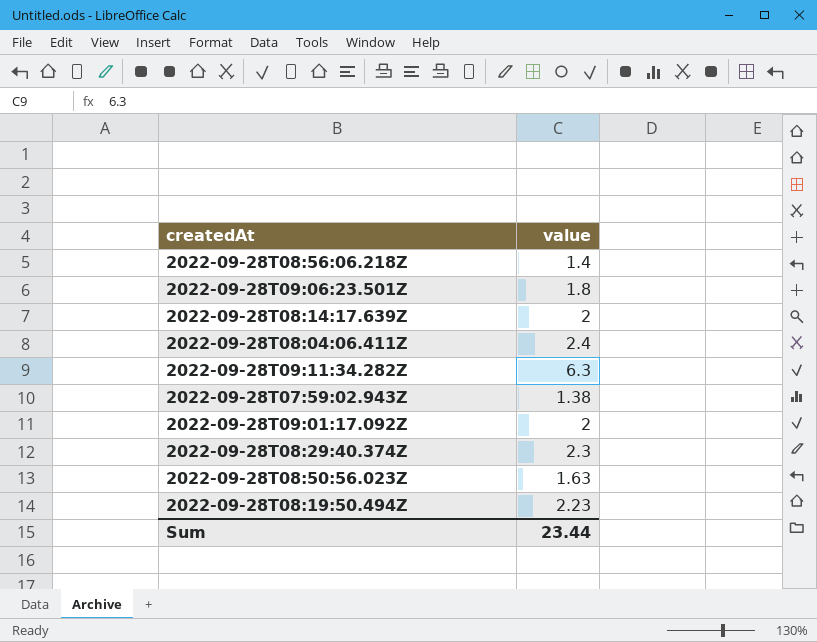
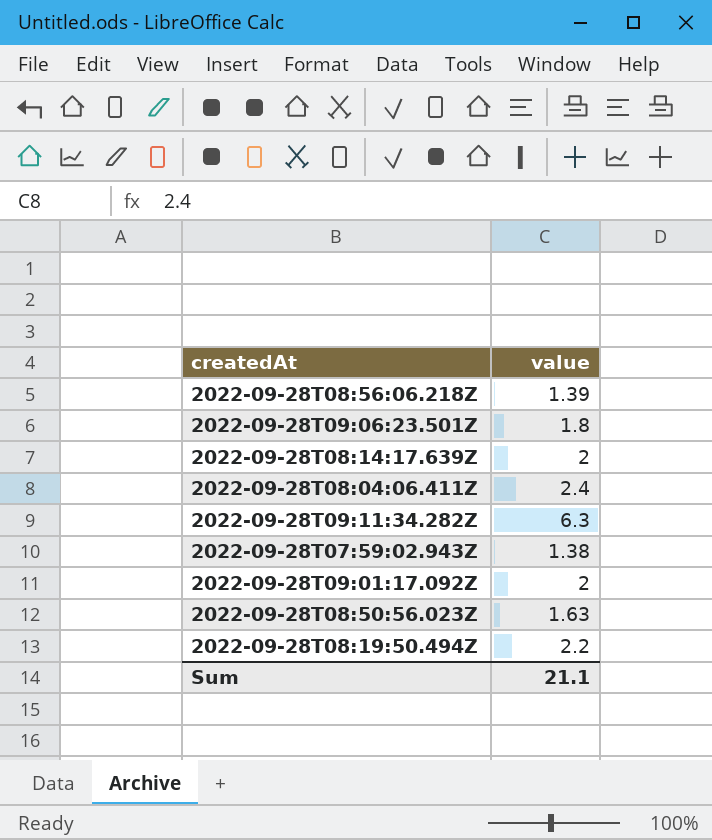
row 2022-09-28T08:29:40.374Z: 2.3 -> none
2022-09-28T08:56:06.218Z | value: 1.4 -> 1.39
2022-09-28T08:19:50.494Z | value: 2.23 -> 2.2
Sum | value: 23.44 -> 21.1

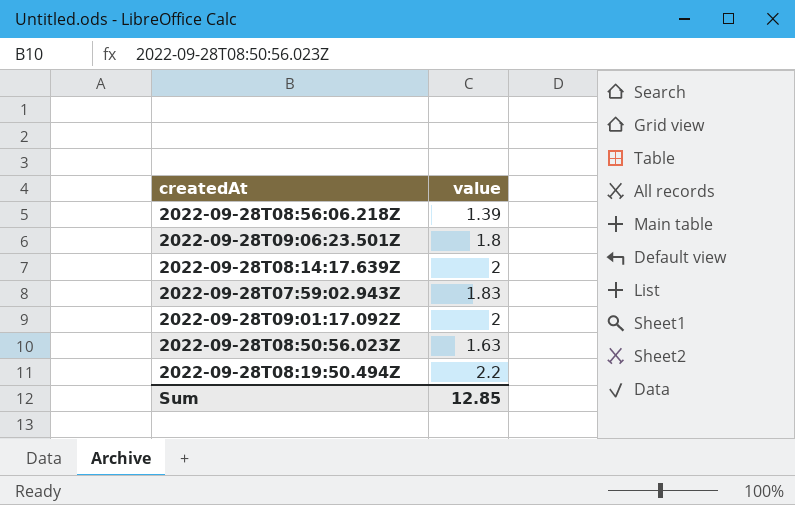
row 2022-09-28T08:04:06.411Z: 2.4 -> none
row 2022-09-28T09:11:34.282Z: 6.3 -> none
2022-09-28T07:59:02.943Z | value: 1.38 -> 1.83
Sum | value: 21.1 -> 12.85

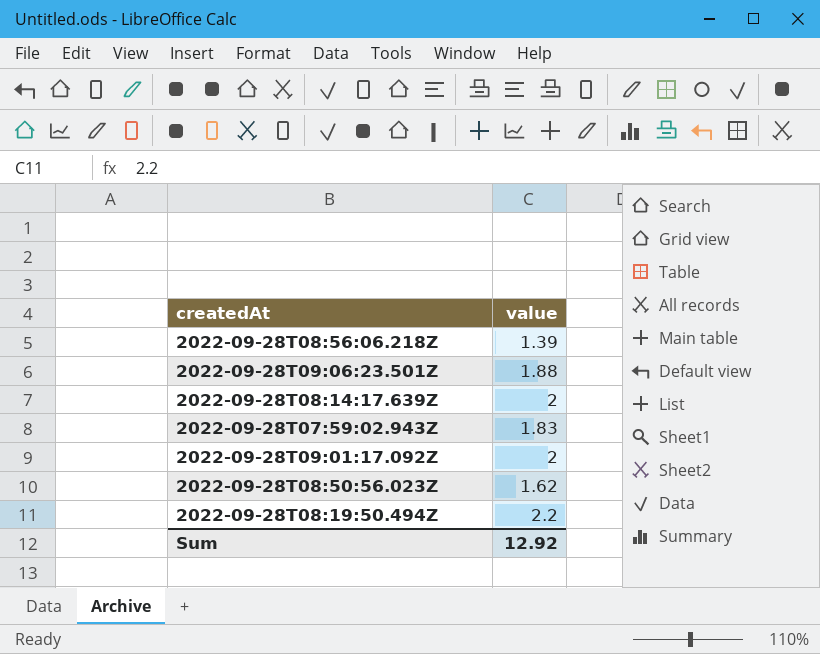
2022-09-28T09:06:23.501Z | value: 1.8 -> 1.88
2022-09-28T08:50:56.023Z | value: 1.63 -> 1.62
Sum | value: 12.85 -> 12.92

